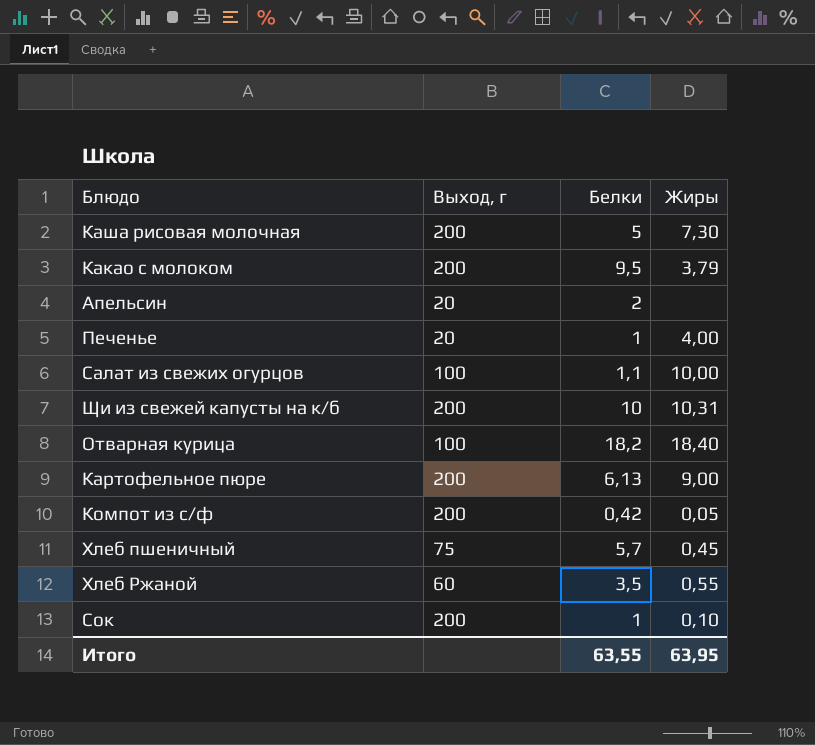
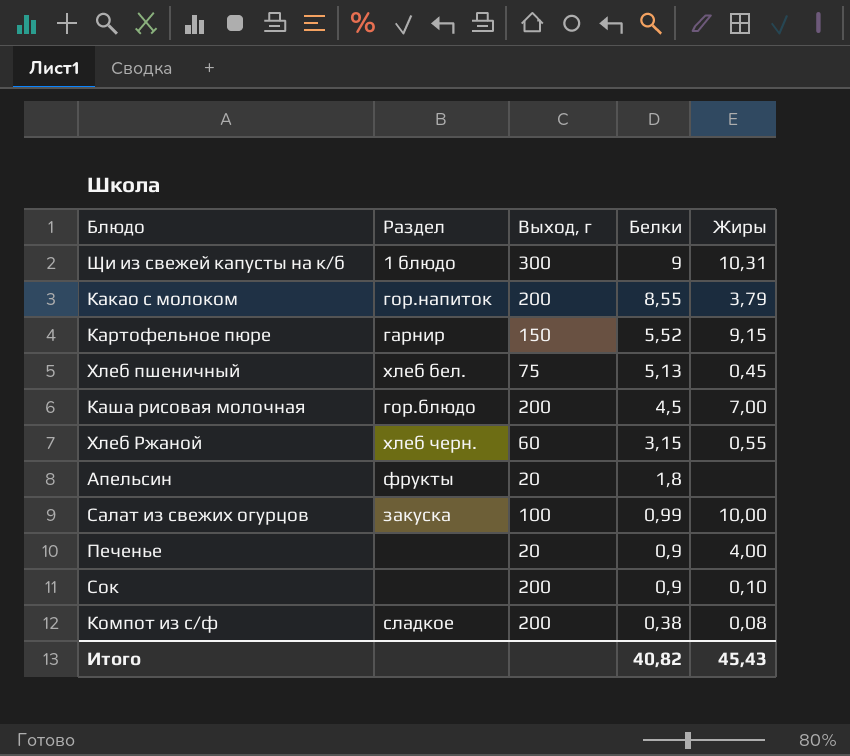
row order: none -> Белки descending
column Раздел | position: none -> 2
row Отварная курица: 100 | 18,2 | 18,40 -> none
Щи из свежей капусты на к/б | Выход, г: 200 -> 300
Щи из свежей капусты на к/б | Белки: 10 -> 9
Какао с молоком | Белки: 9,5 -> 8,55
Картофельное пюре | Выход, г: 200 -> 150
Картофельное пюре | Белки: 6,13 -> 5,52
Картофельное пюре | Жиры: 9,00 -> 9,15
Хлеб пшеничный | Белки: 5,7 -> 5,13
Каша рисовая молочная | Белки: 5 -> 4,5
Каша рисовая молочная | Жиры: 7,30 -> 7,00
Хлеб Ржаной | Белки: 3,5 -> 3,15
Апельсин | Белки: 2 -> 1,8
Салат из свежих огурцов | Белки: 1,1 -> 0,99
Печенье | Белки: 1 -> 0,9
Сок | Белки: 1 -> 0,9
Компот из с/ф | Белки: 0,42 -> 0,38
Компот из с/ф | Жиры: 0,05 -> 0,08
Итого | Белки: 63,55 -> 40,82
Итого | Жиры: 63,95 -> 45,43

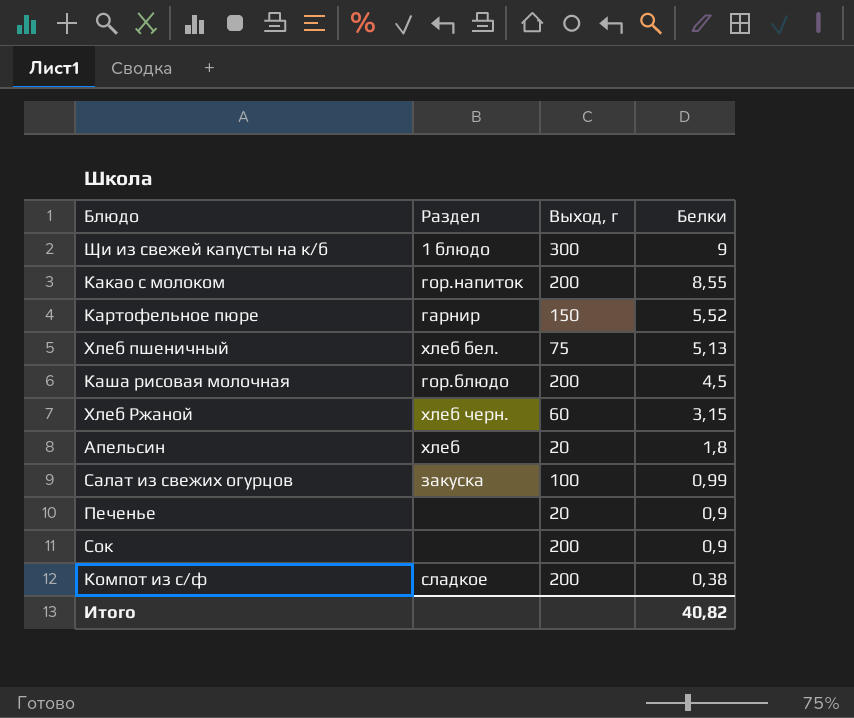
column Жиры | position: 5 -> none
Апельсин | Раздел: фрукты -> хлеб

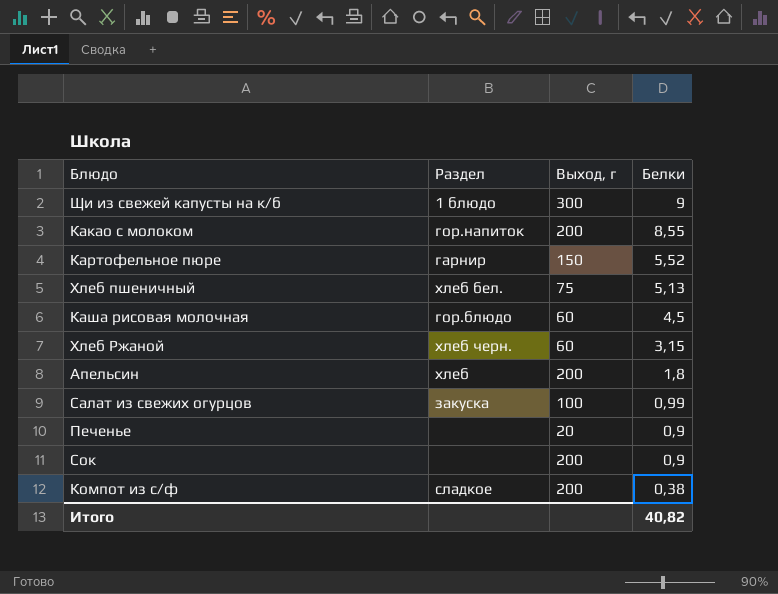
Каша рисовая молочная | Выход, г: 200 -> 60
Апельсин | Выход, г: 20 -> 200

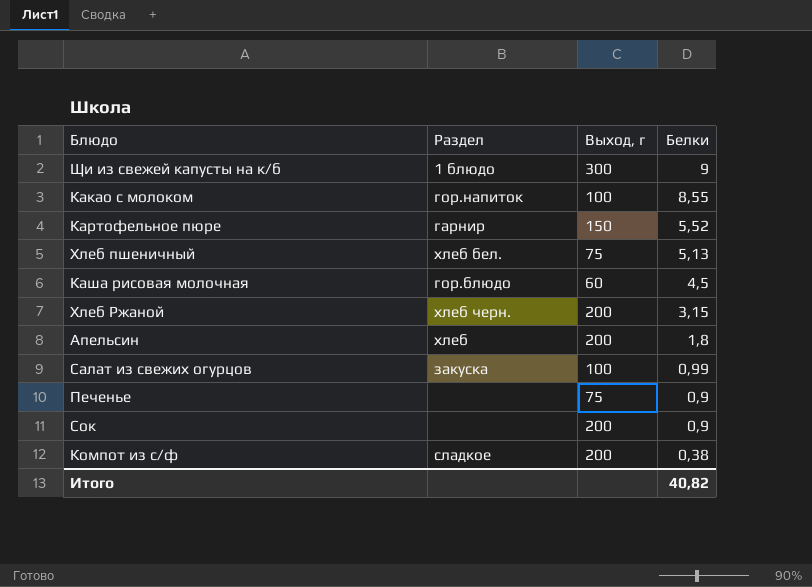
Какао с молоком | Выход, г: 200 -> 100
Хлеб Ржаной | Выход, г: 60 -> 200
Печенье | Выход, г: 20 -> 75

